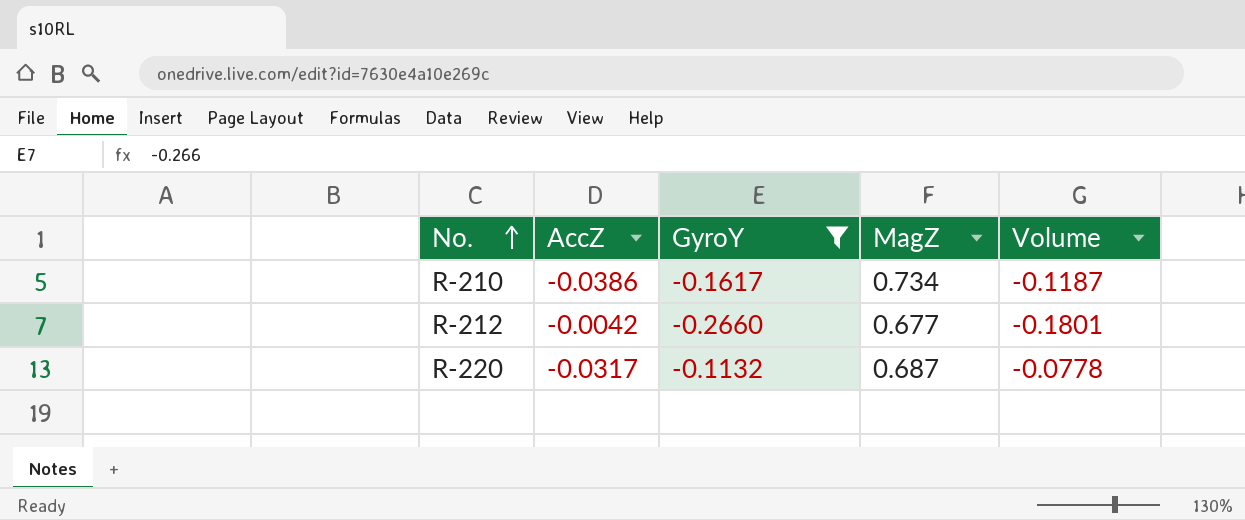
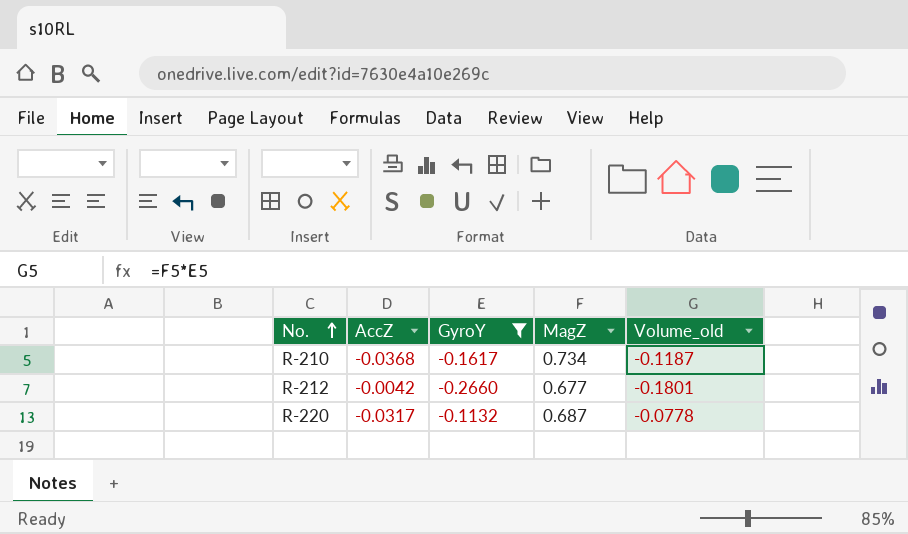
column name: Volume -> Volume_old
R-210 | AccZ: -0.0386 -> -0.0368

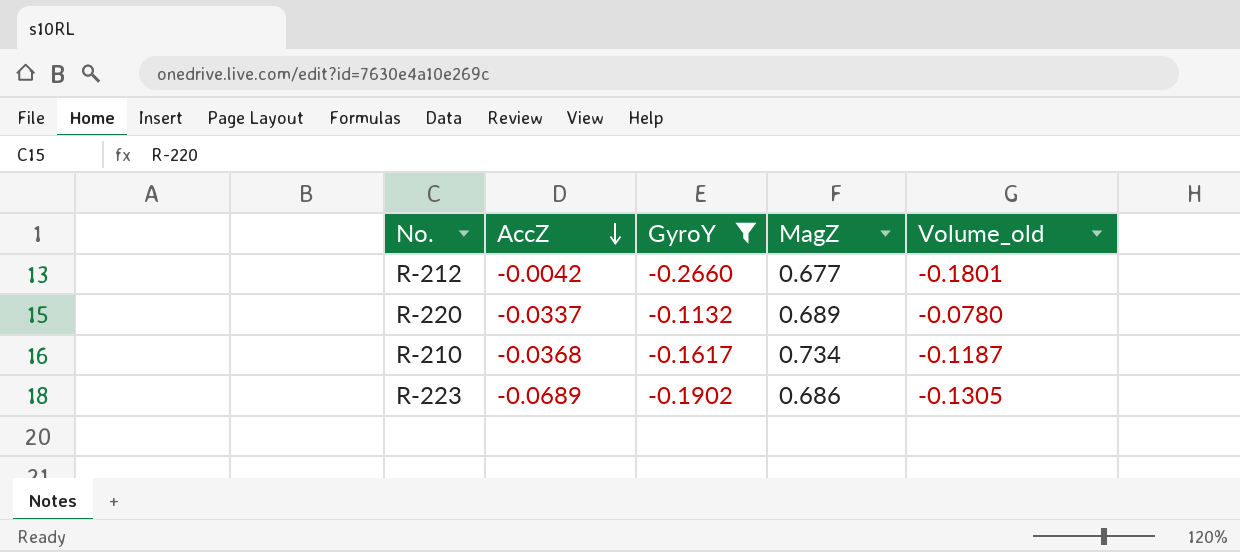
row order: No. ascending -> AccZ descending
R-220 | AccZ: -0.0317 -> -0.0337
R-220 | MagZ: 0.687 -> 0.689
R-220 | Volume_old: -0.0778 -> -0.0780
row R-223: none -> -0.0689 | -0.1902 | 0.686 | -0.1305

